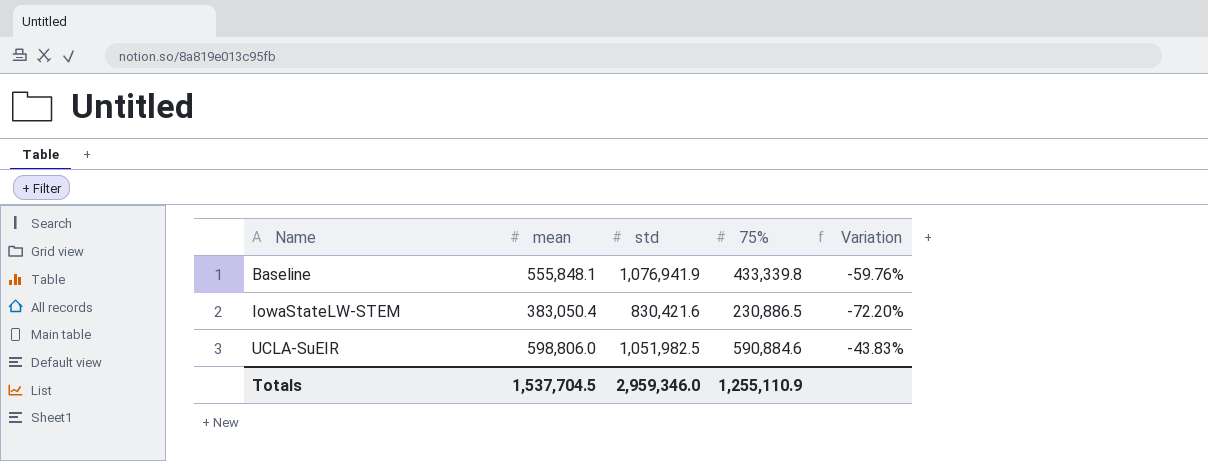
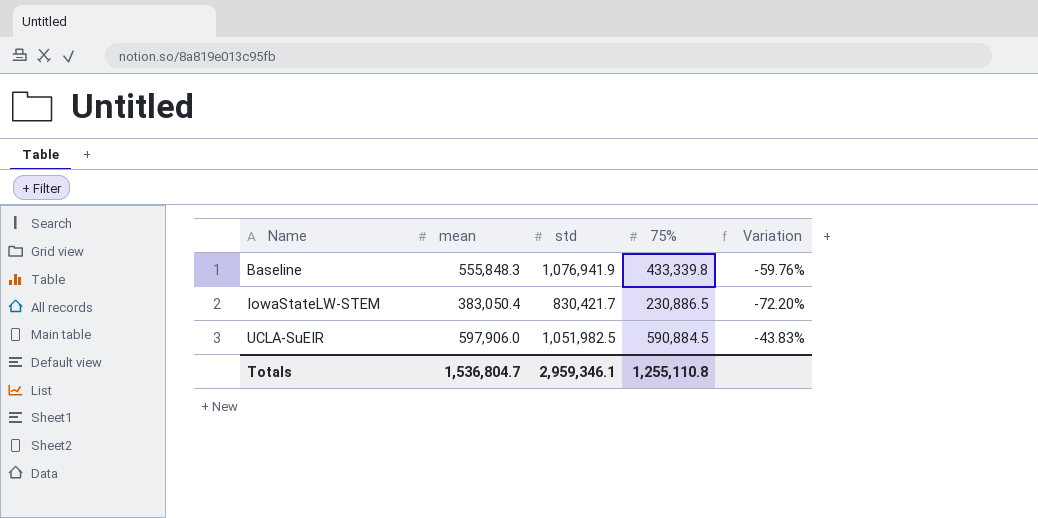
Baseline | mean: 555,848.1 -> 555,848.3
IowaStateLW-STEM | std: 830,421.6 -> 830,421.7
UCLA-SuEIR | mean: 598,806.0 -> 597,906.0
UCLA-SuEIR | 75%: 590,884.6 -> 590,884.5
Totals | mean: 1,537,704.5 -> 1,536,804.7
Totals | std: 2,959,346.0 -> 2,959,346.1
Totals | 75%: 1,255,110.9 -> 1,255,110.8

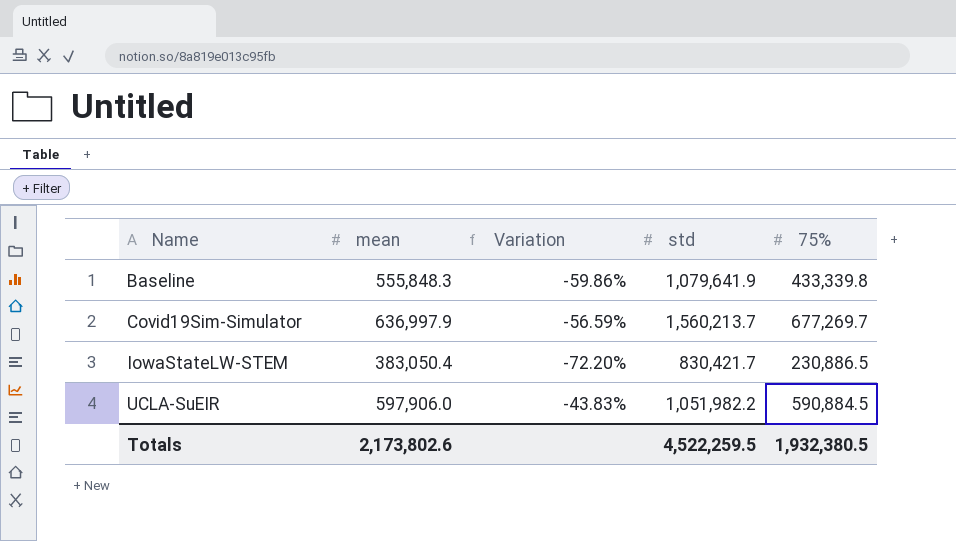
column Variation | position: 5 -> 3
Baseline | Variation: -59.76% -> -59.86%
Baseline | std: 1,076,941.9 -> 1,079,641.9
row Covid19Sim-Simulator: none -> 636,997.9 | -56.59% | 1,560,213.7 | 677,269.7
UCLA-SuEIR | std: 1,051,982.5 -> 1,051,982.2
Totals | mean: 1,536,804.7 -> 2,173,802.6
Totals | std: 2,959,346.1 -> 4,522,259.5
Totals | 75%: 1,255,110.8 -> 1,932,380.5

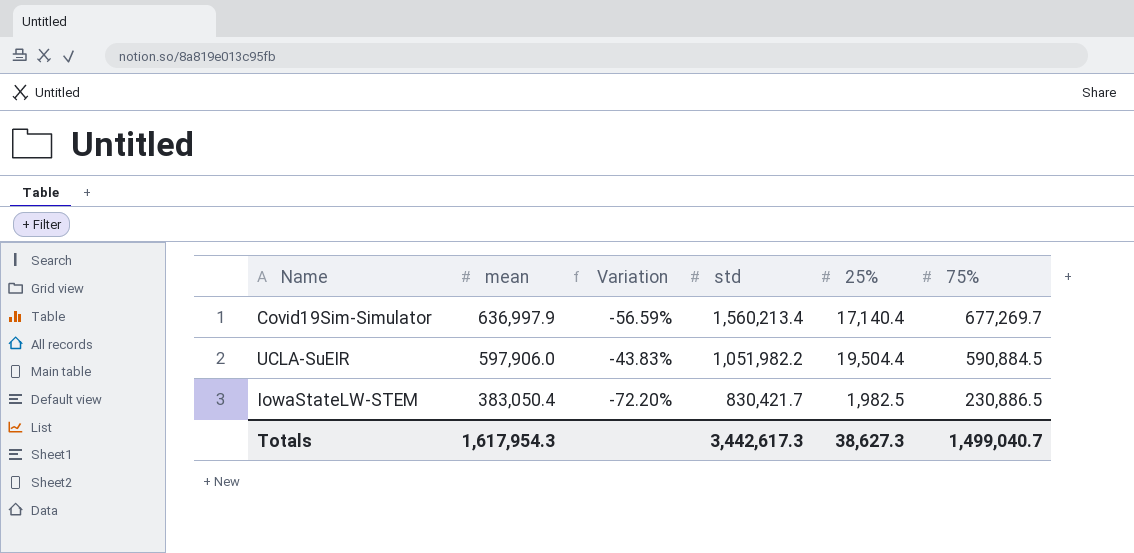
row order: Name ascending -> mean descending
column 25% | position: none -> 5
row Baseline: 555,848.3 | -59.86% | 1,079,641.9 | 433,339.8 -> none
Covid19Sim-Simulator | std: 1,560,213.7 -> 1,560,213.4
Totals | mean: 2,173,802.6 -> 1,617,954.3
Totals | std: 4,522,259.5 -> 3,442,617.3
Totals | 75%: 1,932,380.5 -> 1,499,040.7

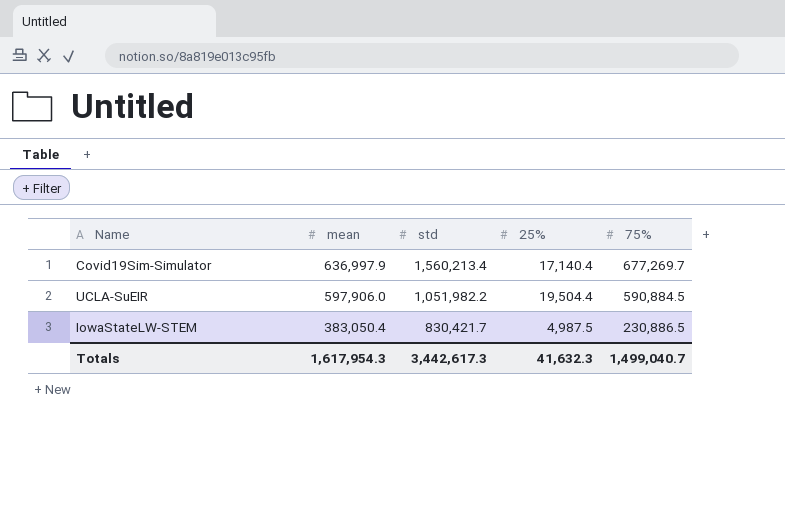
column Variation | formula: ([75%] - [std]) / [std] -> none
IowaStateLW-STEM | 25%: 1,982.5 -> 4,987.5
Totals | 25%: 38,627.3 -> 41,632.3

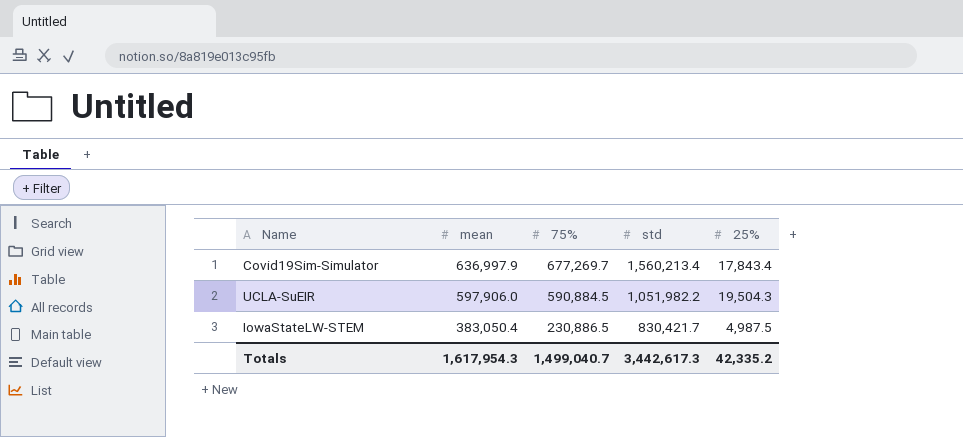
column 75% | position: 5 -> 3
Covid19Sim-Simulator | 25%: 17,140.4 -> 17,843.4
UCLA-SuEIR | 25%: 19,504.4 -> 19,504.3
Totals | 25%: 41,632.3 -> 42,335.2

